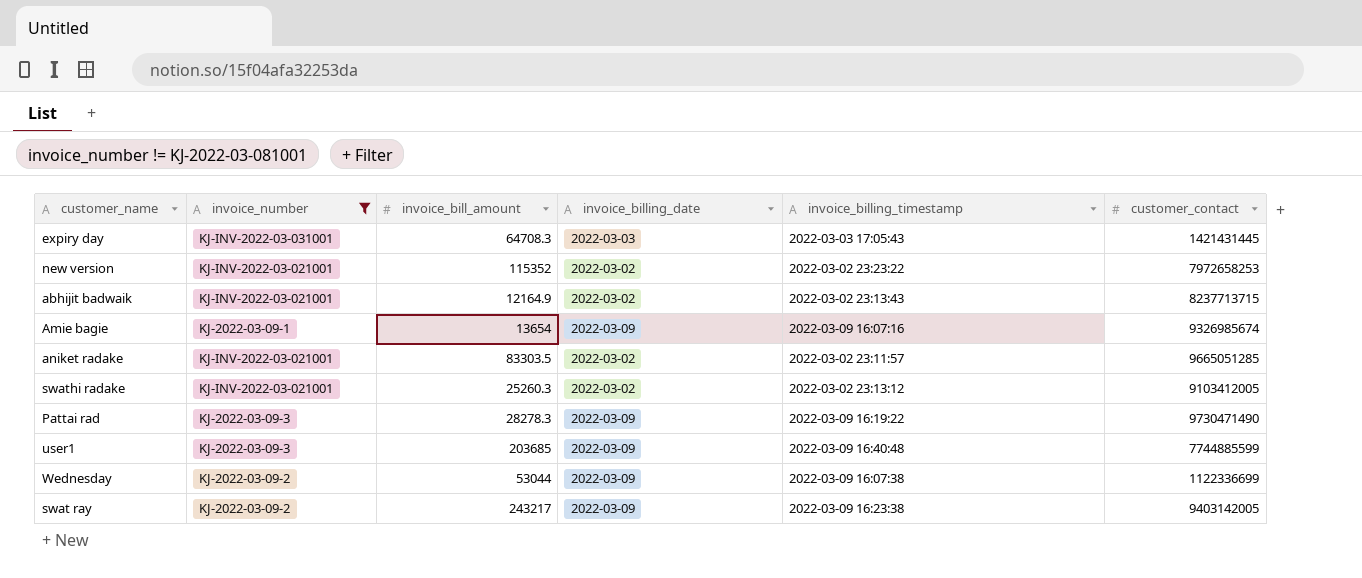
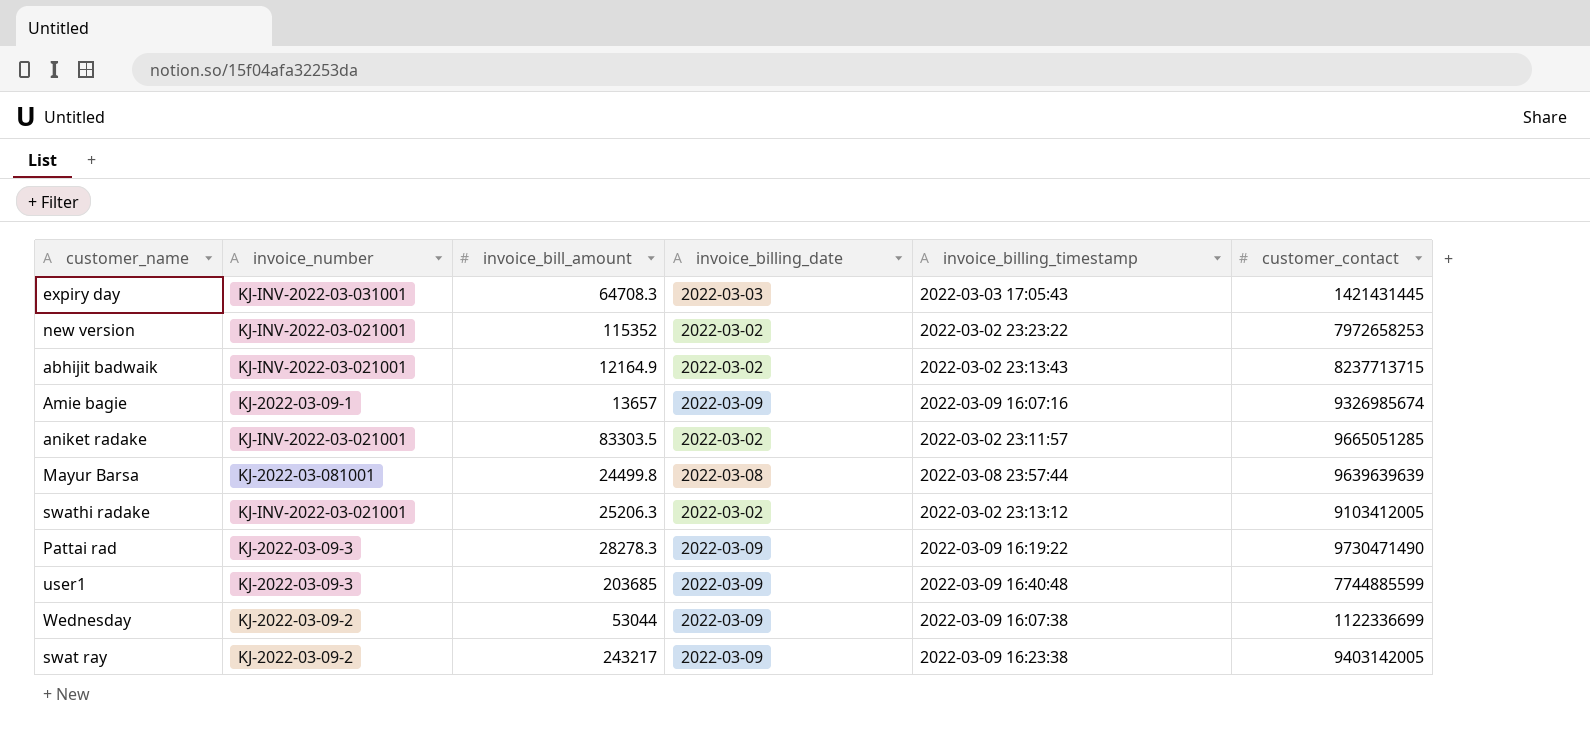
filter: invoice_number != KJ-2022-03-081001 -> none
Amie bagie | invoice_bill_amount: 13654 -> 13657
swathi radake | invoice_bill_amount: 25260.3 -> 25206.3

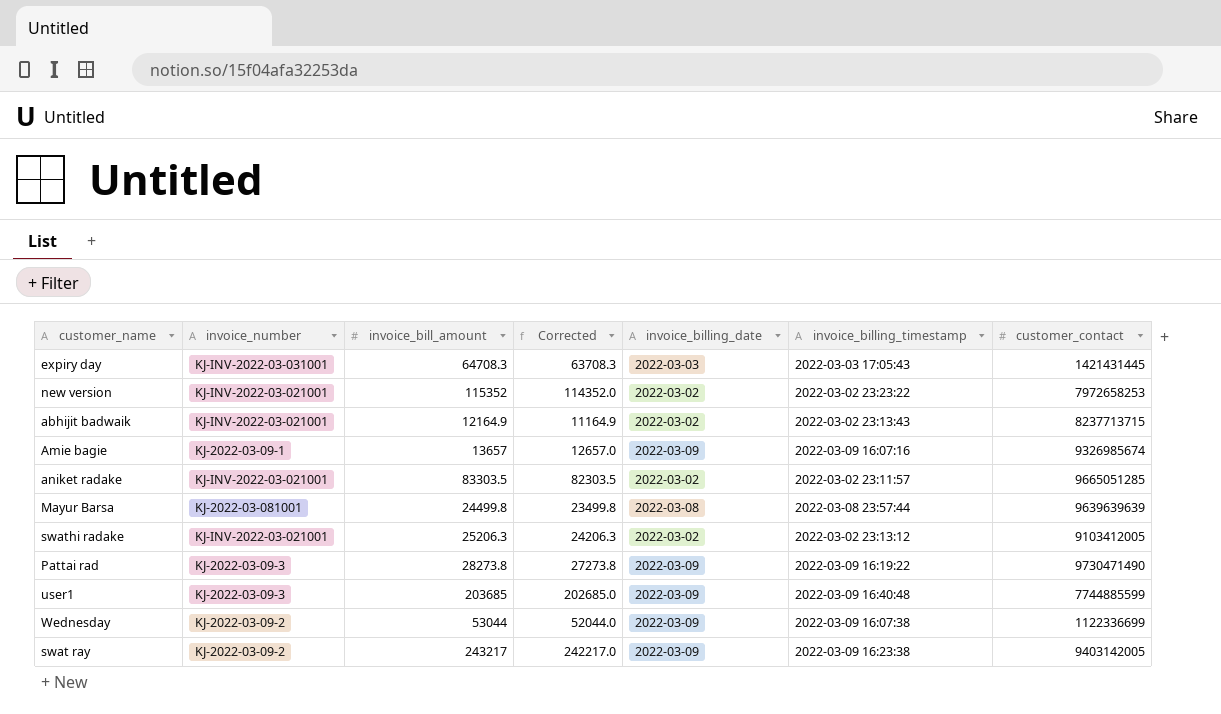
column Corrected | formula: none -> [invoice_bill_amount] - 1000
Pattai rad | invoice_bill_amount: 28278.3 -> 28273.8

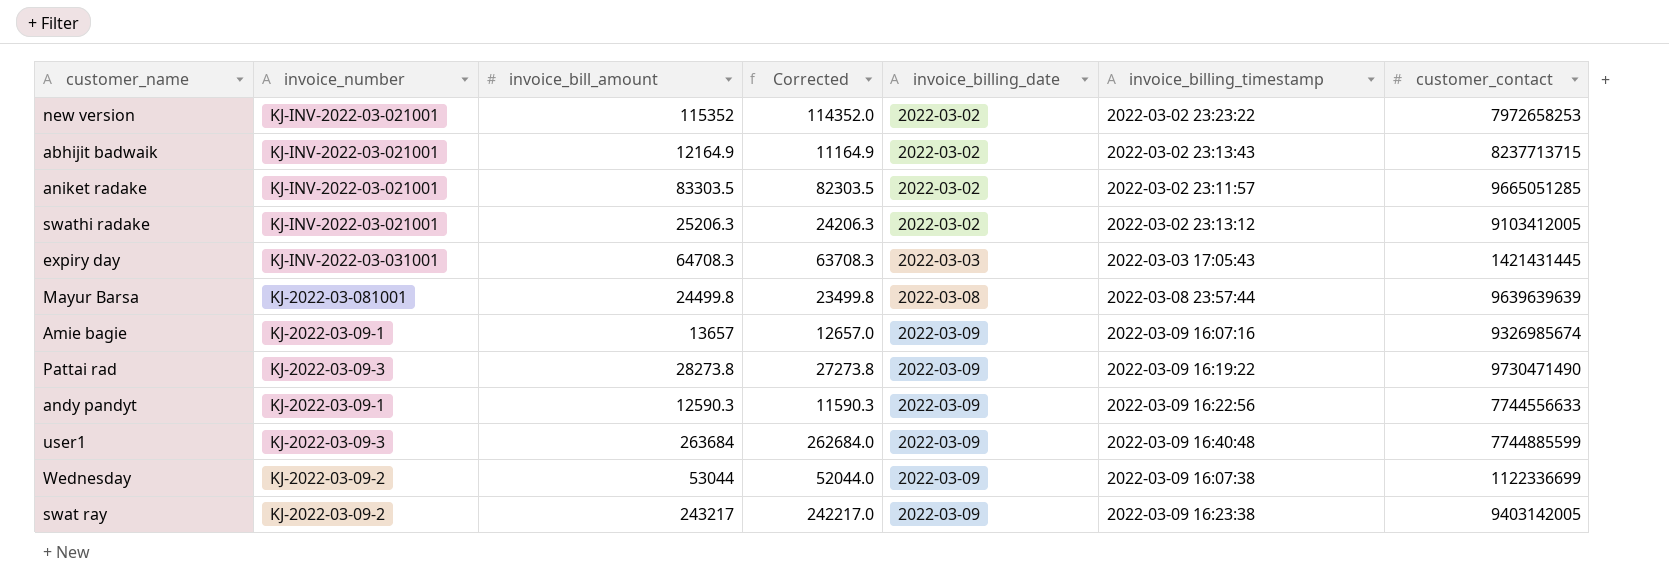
row order: none -> invoice_billing_date ascending
row andy pandyt: none -> KJ-2022-03-09-1 | 12590.3 | 11590.3 | 2022-03-09 | 2022-03-09 16:22:56 | 7744556633
user1 | invoice_bill_amount: 203685 -> 263684
user1 | Corrected: 202685.0 -> 262684.0

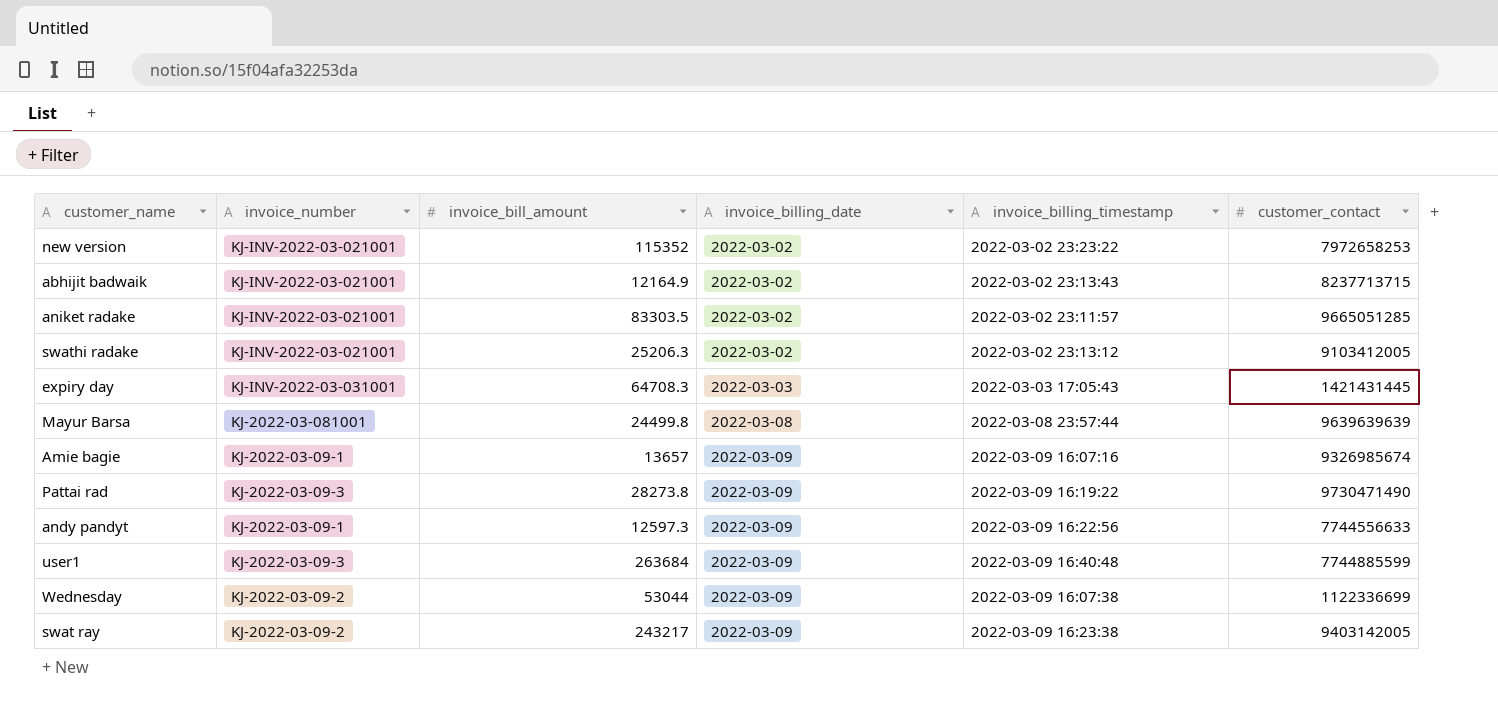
column Corrected | formula: [invoice_bill_amount] - 1000 -> none
andy pandyt | invoice_bill_amount: 12590.3 -> 12597.3

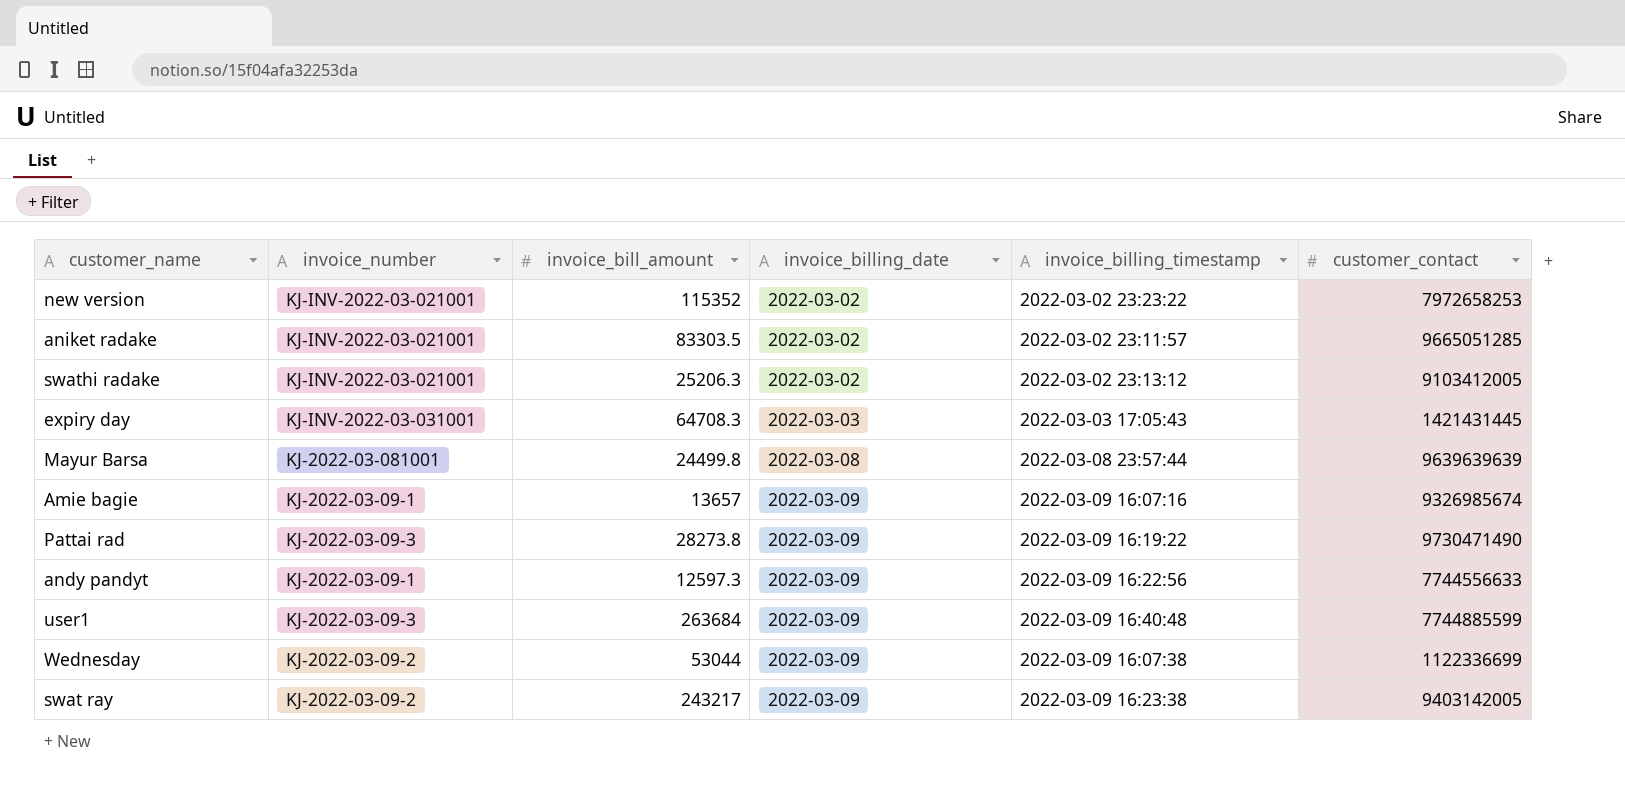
row abhijit badwaik: KJ-INV-2022-03-021001 | 12164.9 | 2022-03-02 | 2022-03-02 23:13:43 | 8237713715 -> none

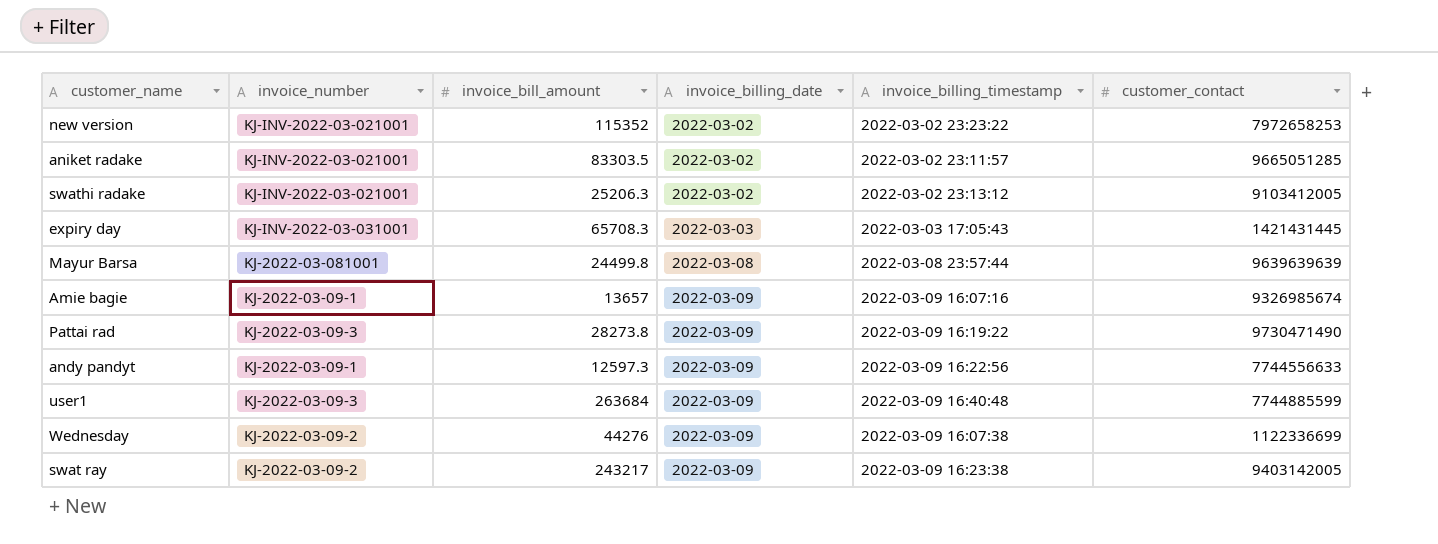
expiry day | invoice_bill_amount: 64708.3 -> 65708.3
Wednesday | invoice_bill_amount: 53044 -> 44276

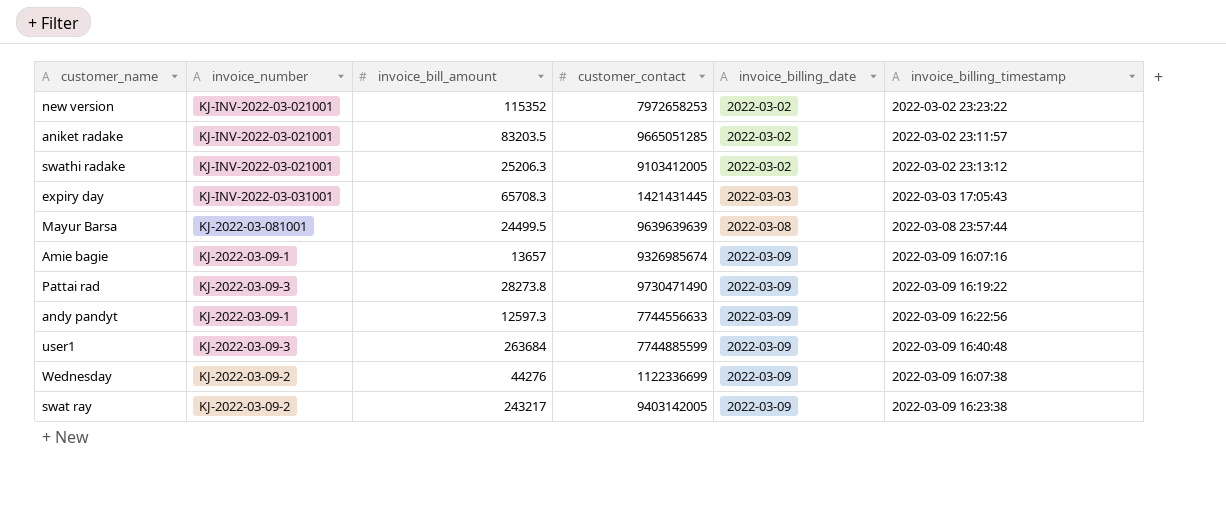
column customer_contact | position: 6 -> 4
aniket radake | invoice_bill_amount: 83303.5 -> 83203.5
Mayur Barsa | invoice_bill_amount: 24499.8 -> 24499.5

